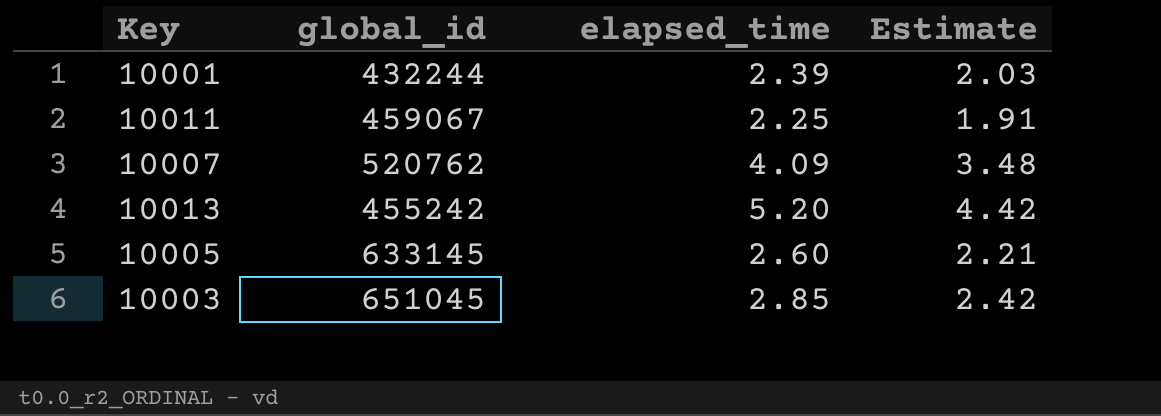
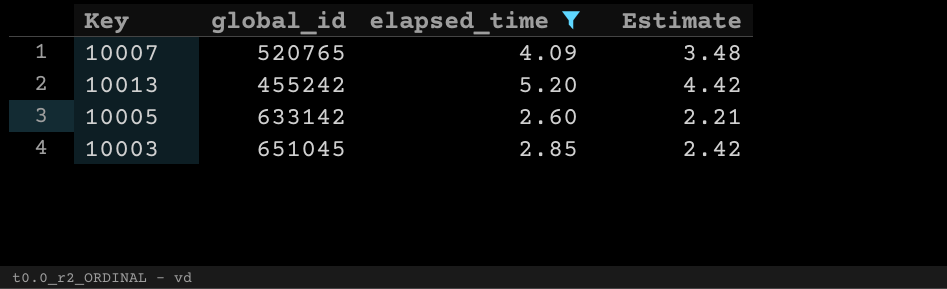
filter: none -> elapsed_time >= 2.60
10007 | global_id: 520762 -> 520765
10005 | global_id: 633145 -> 633142

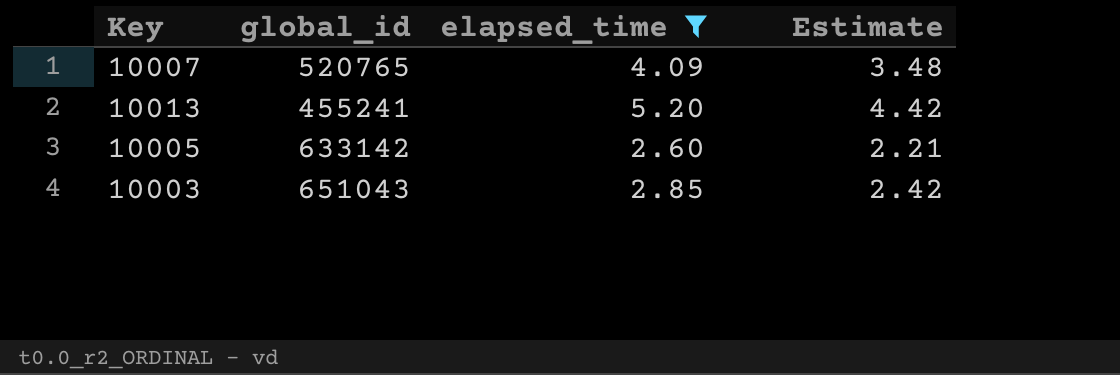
10013 | global_id: 455242 -> 455241
10003 | global_id: 651045 -> 651043

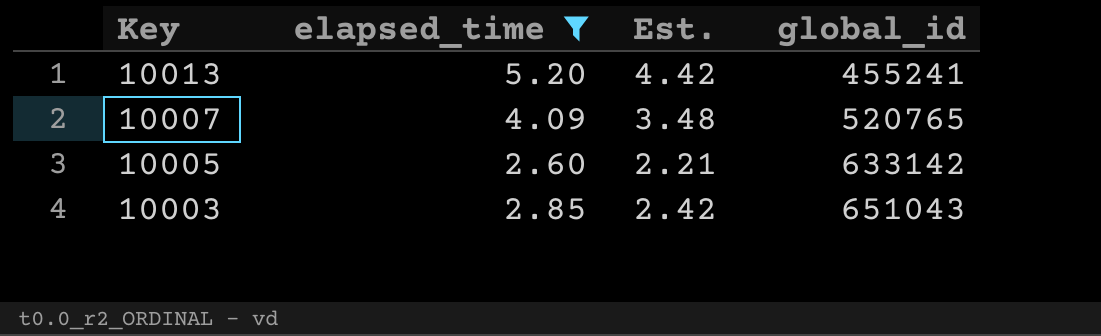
row order: none -> Key descending
column name: Estimate -> Est.
column global_id | position: 2 -> 4

